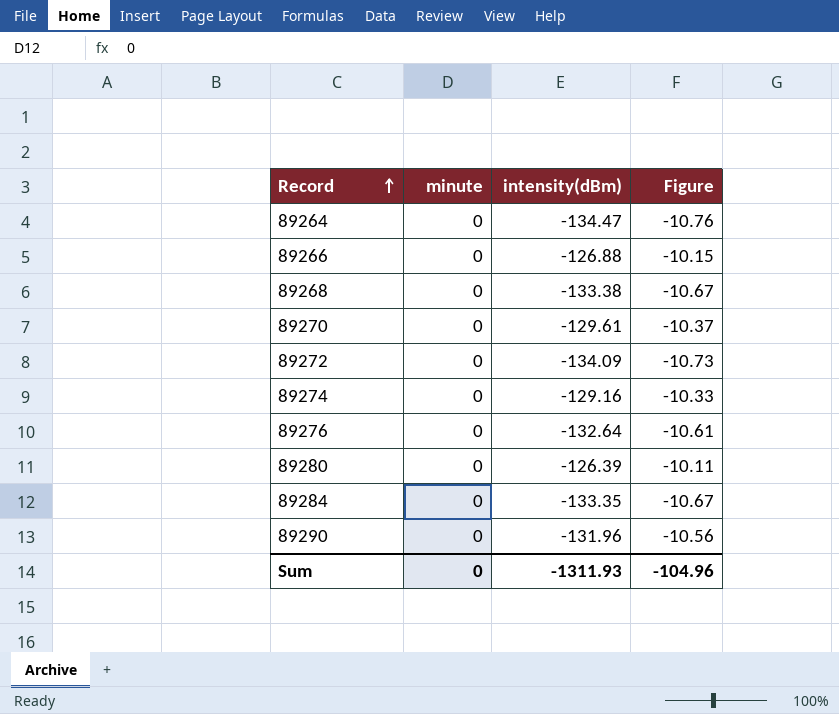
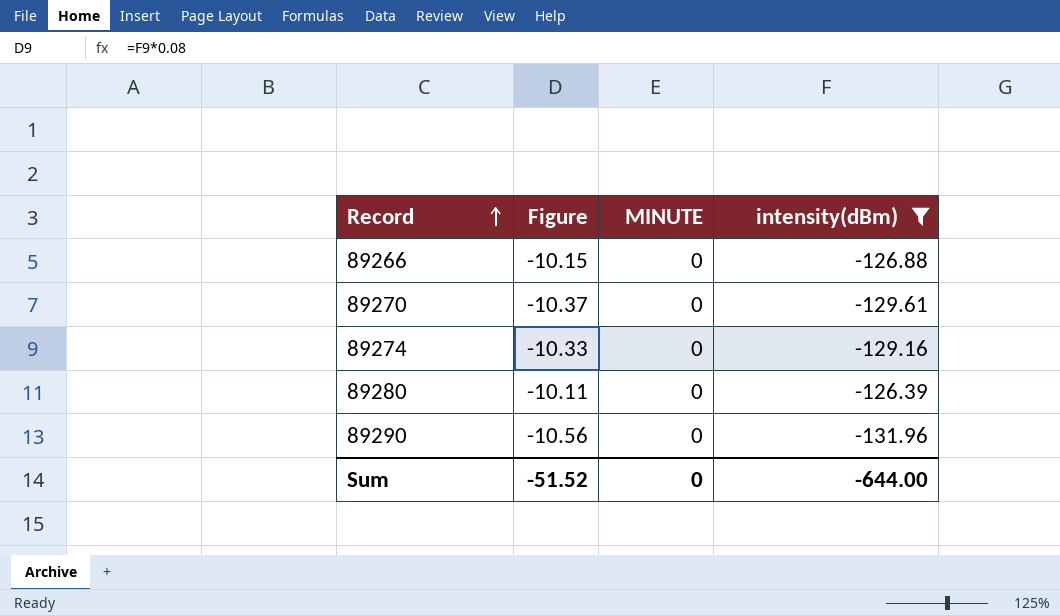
filter: none -> intensity(dBm) >= -131.96
column Figure | position: 4 -> 2
column name: minute -> MINUTE
Sum | Figure: -104.96 -> -51.52
Sum | intensity(dBm): -1311.93 -> -644.00

